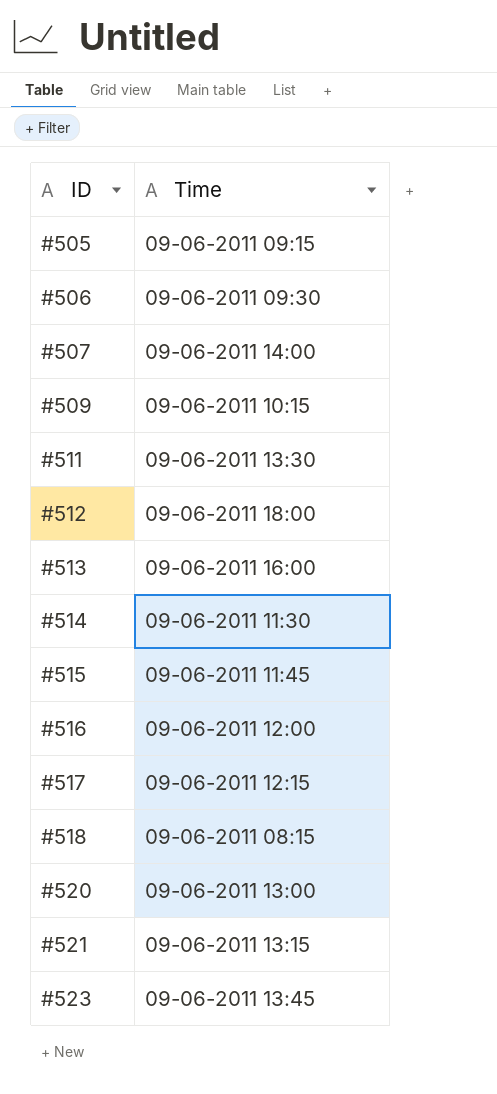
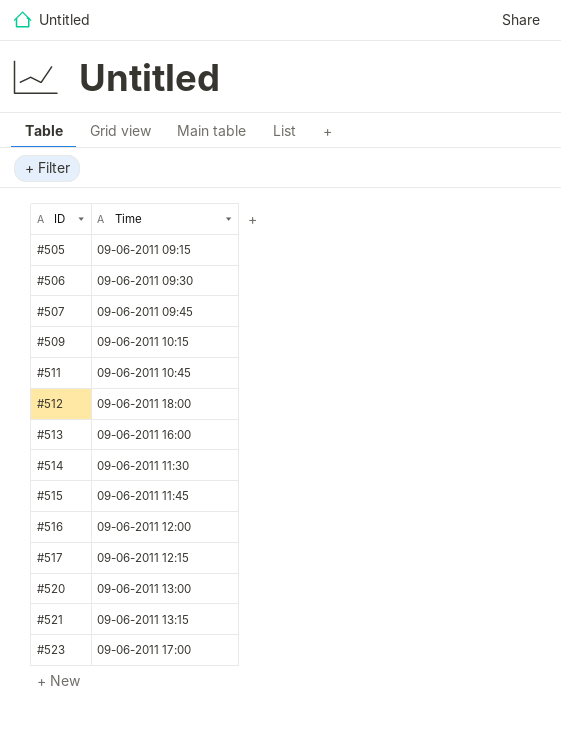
row #518: 09-06-2011 08:15 -> none
#507 | Time: 09-06-2011 14:00 -> 09-06-2011 09:45
#511 | Time: 09-06-2011 13:30 -> 09-06-2011 10:45
#523 | Time: 09-06-2011 13:45 -> 09-06-2011 17:00

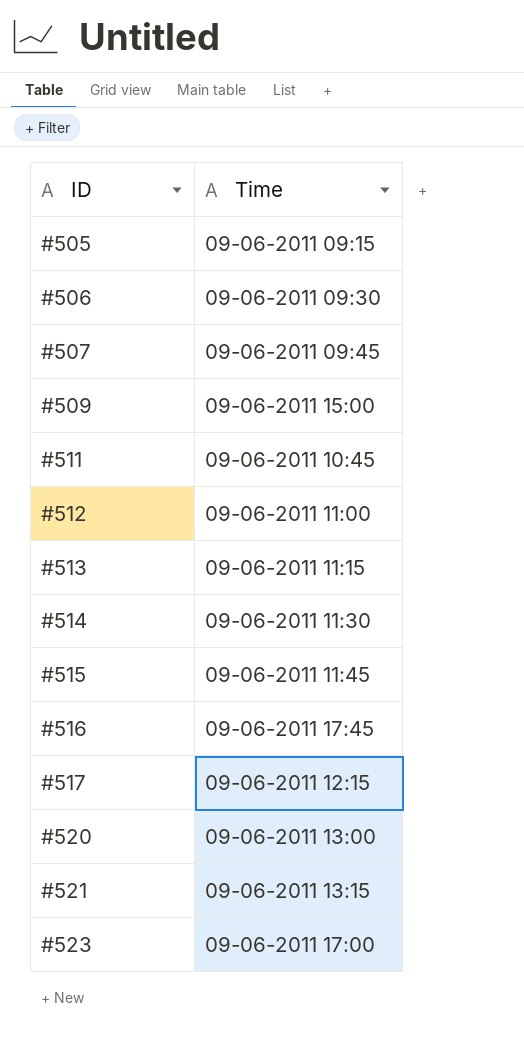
#509 | Time: 09-06-2011 10:15 -> 09-06-2011 15:00
#512 | Time: 09-06-2011 18:00 -> 09-06-2011 11:00
#513 | Time: 09-06-2011 16:00 -> 09-06-2011 11:15
#516 | Time: 09-06-2011 12:00 -> 09-06-2011 17:45

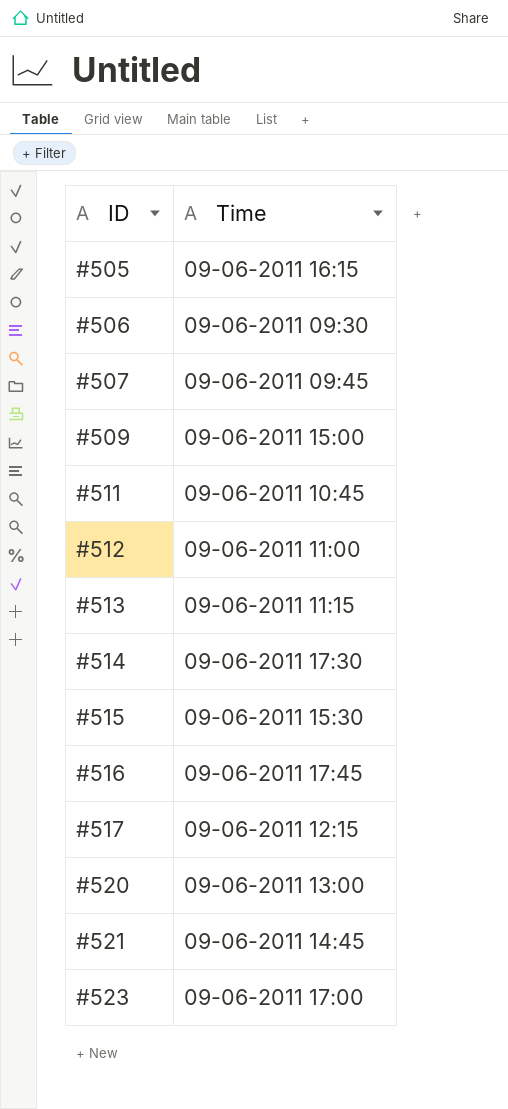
#505 | Time: 09-06-2011 09:15 -> 09-06-2011 16:15
#514 | Time: 09-06-2011 11:30 -> 09-06-2011 17:30
#515 | Time: 09-06-2011 11:45 -> 09-06-2011 15:30
#521 | Time: 09-06-2011 13:15 -> 09-06-2011 14:45

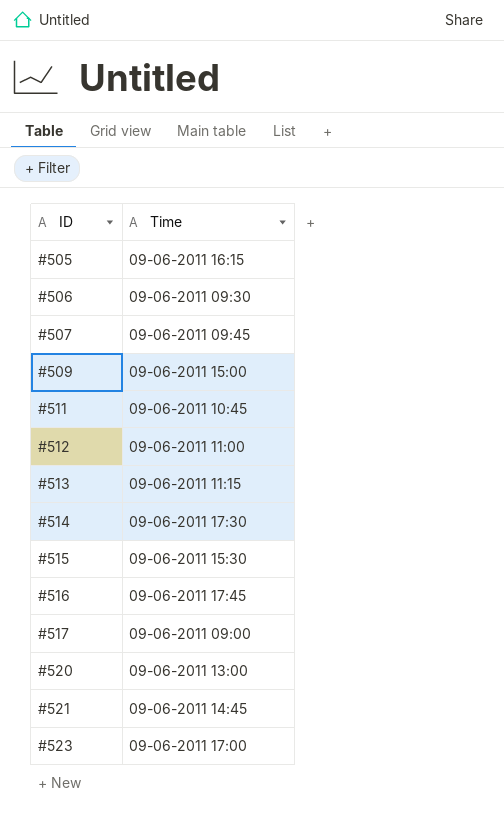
#517 | Time: 09-06-2011 12:15 -> 09-06-2011 09:00

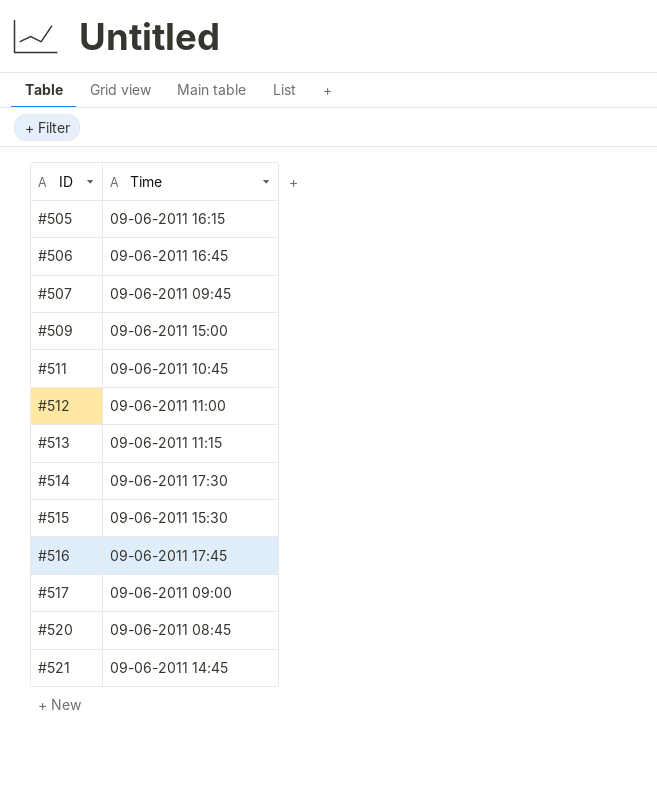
row #523: 09-06-2011 17:00 -> none
#506 | Time: 09-06-2011 09:30 -> 09-06-2011 16:45
#520 | Time: 09-06-2011 13:00 -> 09-06-2011 08:45

